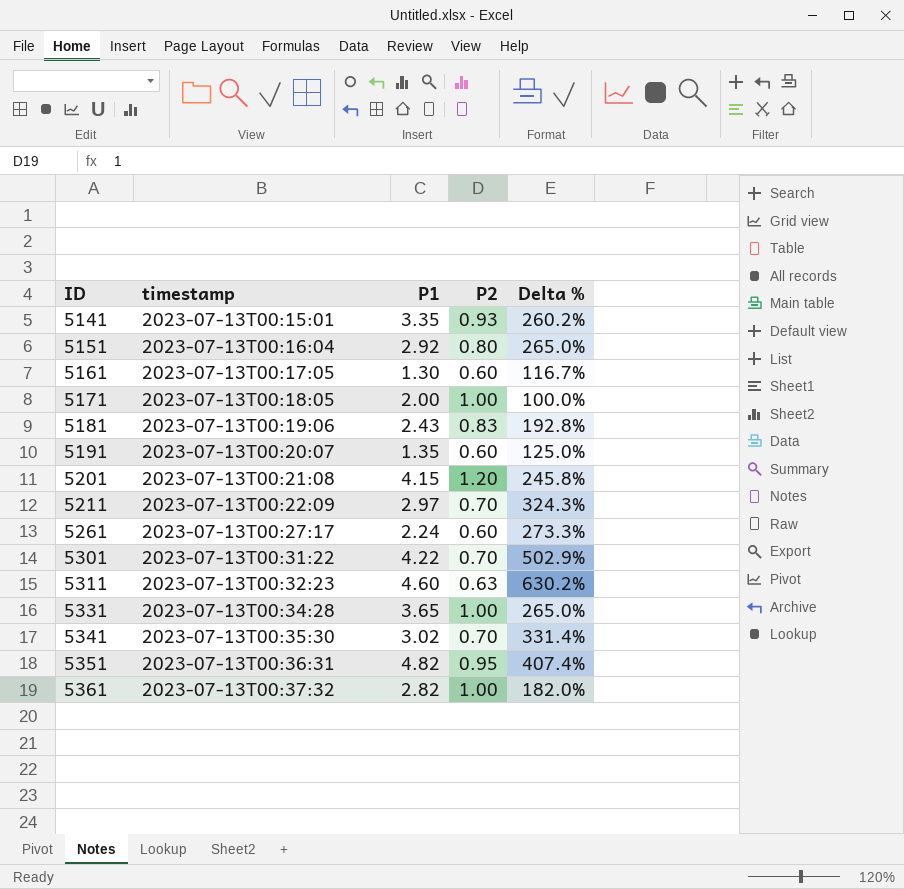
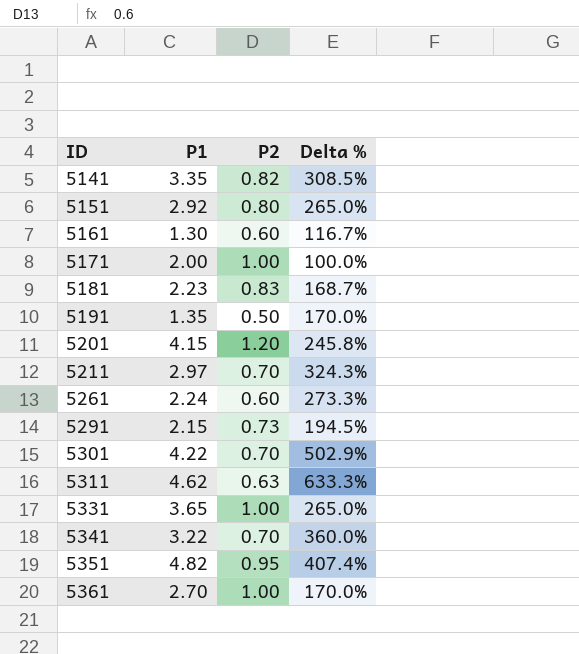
column timestamp | position: 2 -> none
5141 | P2: 0.93 -> 0.82
5141 | Delta %: 260.2% -> 308.5%
5181 | P1: 2.43 -> 2.23
5181 | Delta %: 192.8% -> 168.7%
5191 | P2: 0.60 -> 0.50
5191 | Delta %: 125.0% -> 170.0%
row 5291: none -> 2.15 | 0.73 | 194.5%
5311 | P1: 4.60 -> 4.62
5311 | Delta %: 630.2% -> 633.3%
5341 | P1: 3.02 -> 3.22
5341 | Delta %: 331.4% -> 360.0%
5361 | P1: 2.82 -> 2.70
5361 | Delta %: 182.0% -> 170.0%

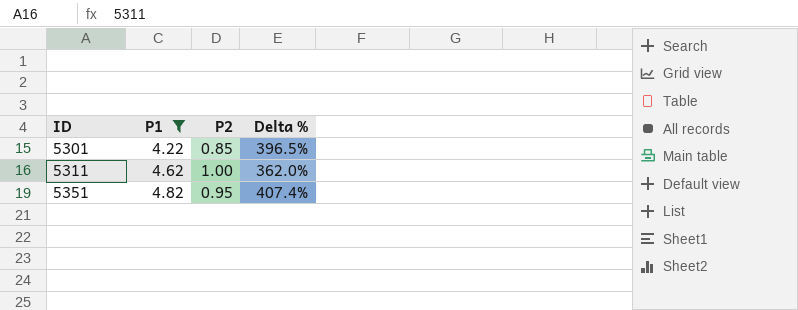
filter: none -> P1 >= 4.22
5301 | P2: 0.70 -> 0.85
5301 | Delta %: 502.9% -> 396.5%
5311 | P2: 0.63 -> 1.00
5311 | Delta %: 633.3% -> 362.0%

